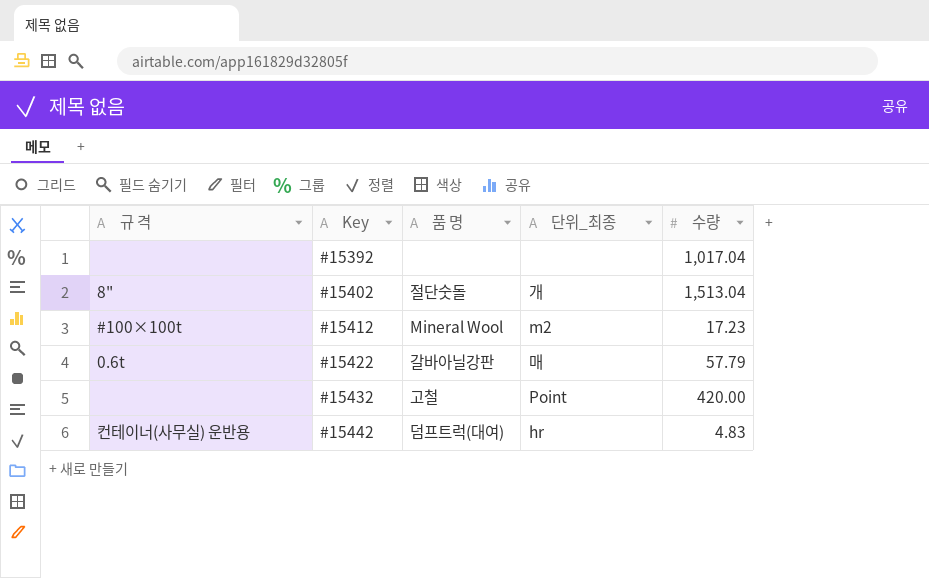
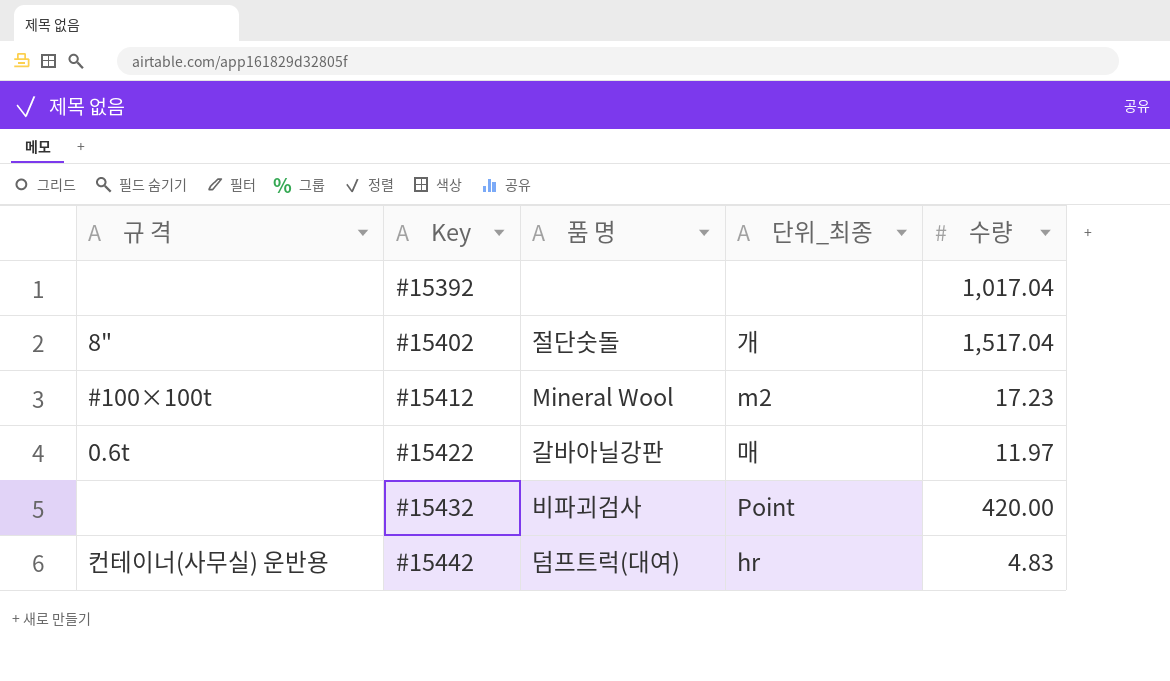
#15402 | 수량: 1,513.04 -> 1,517.04
#15422 | 수량: 57.79 -> 11.97
#15432 | 품 명: 고철 -> 비파괴검사

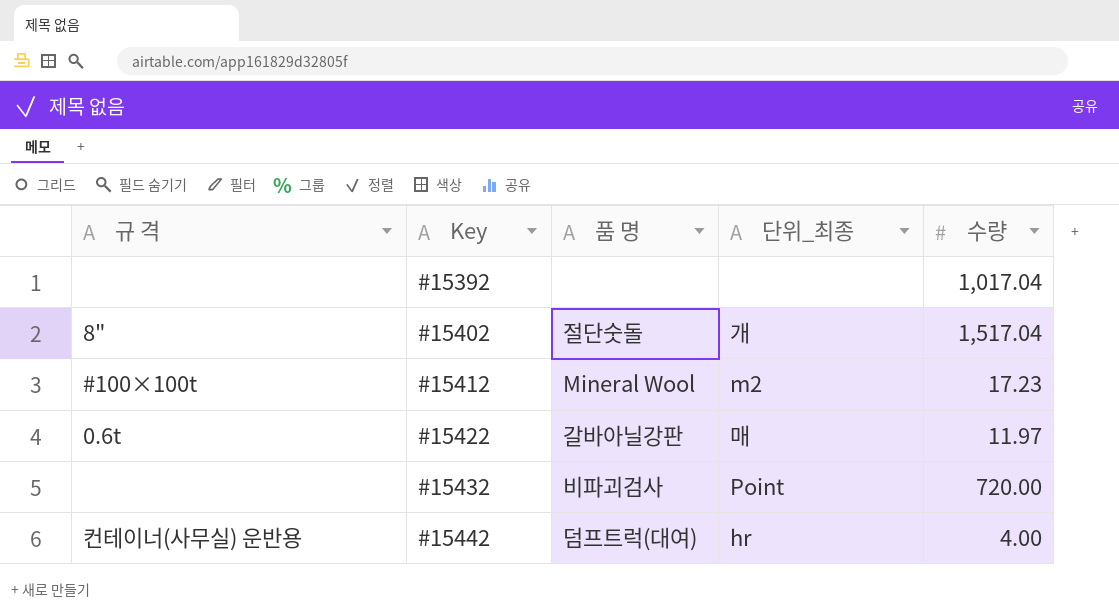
#15432 | 수량: 420.00 -> 720.00
#15442 | 수량: 4.83 -> 4.00

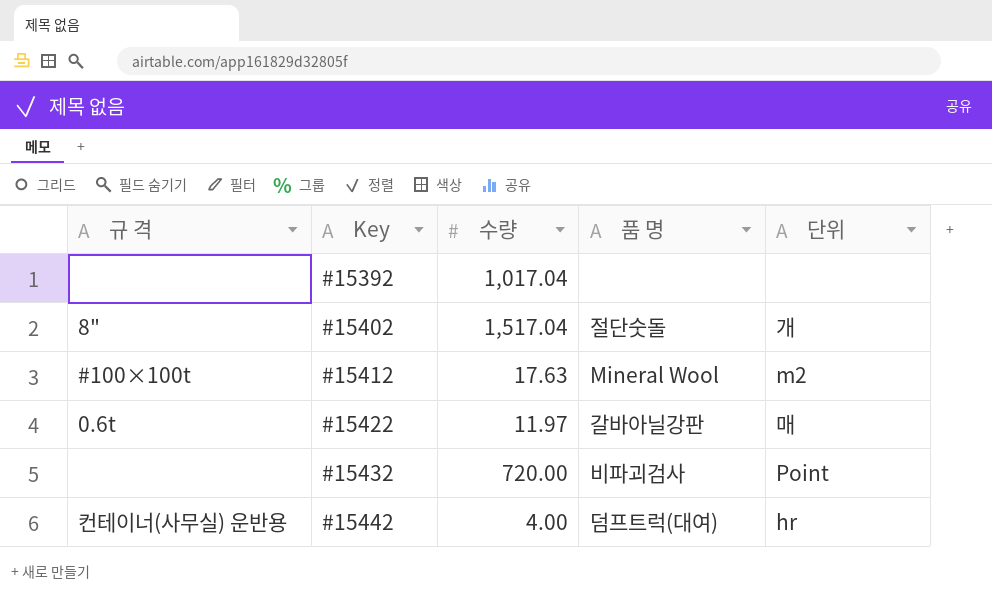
column 수량 | position: 5 -> 3
column name: 단위_최종 -> 단위
#15412 | 수량: 17.23 -> 17.63

